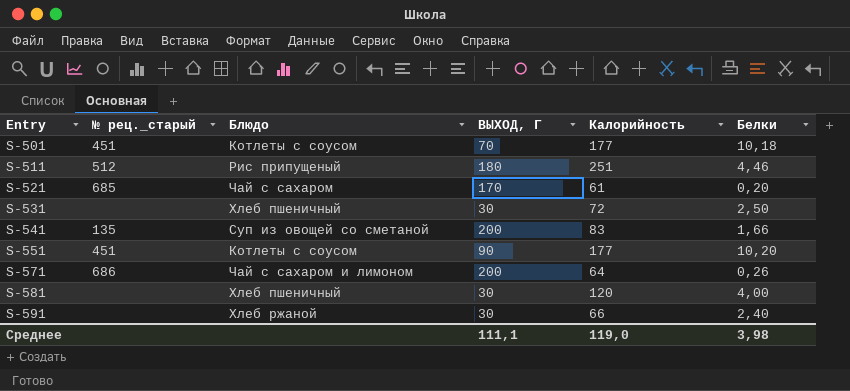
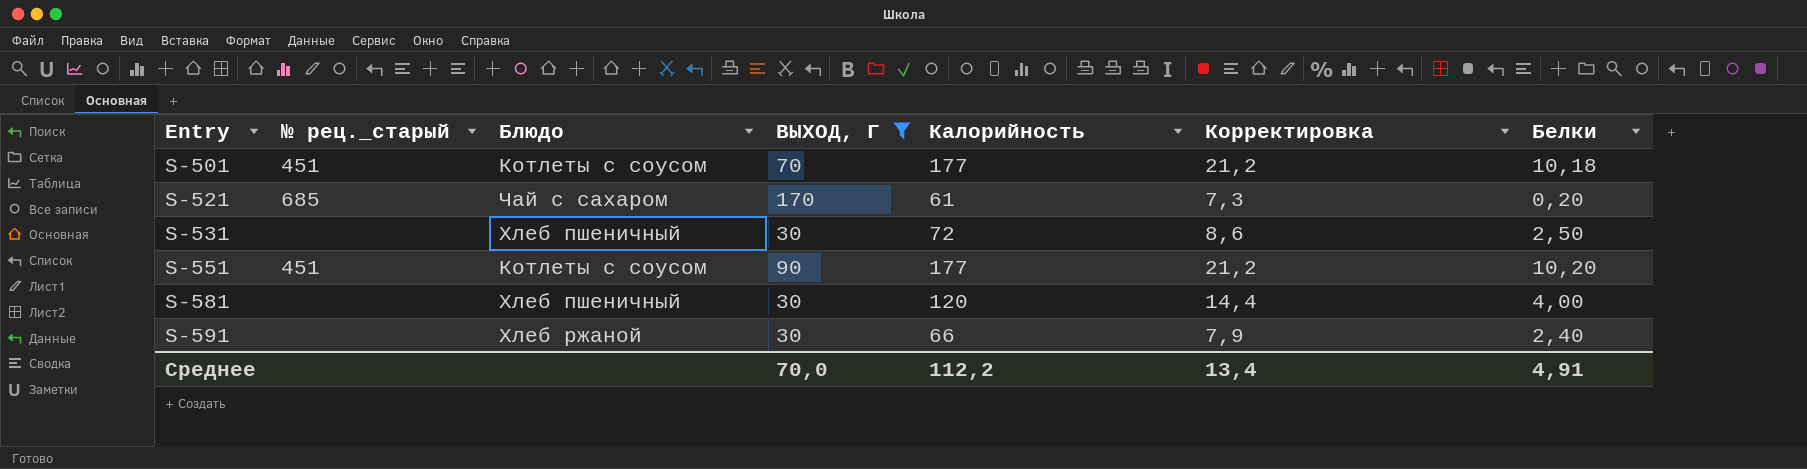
filter: none -> ВЫХОД, Г <= 170
column Корректировка | formula: none -> [Калорийность] * 0,12
Среднее | ВЫХОД, Г: 111,1 -> 70,0
Среднее | Калорийность: 119,0 -> 112,2
Среднее | Белки: 3,98 -> 4,91

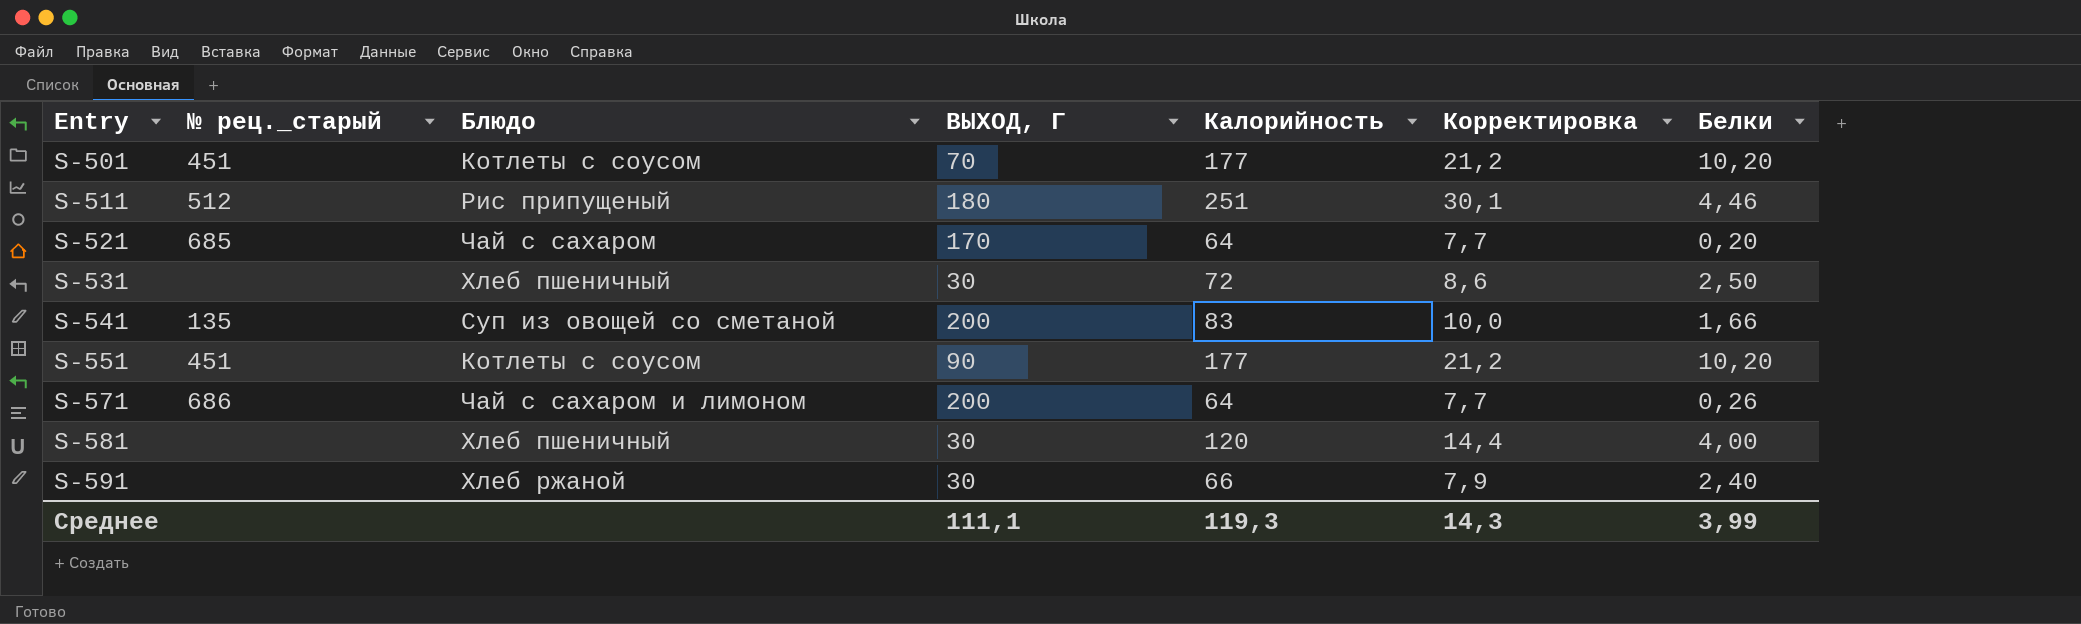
filter: ВЫХОД, Г <= 170 -> none
S-501 | Белки: 10,18 -> 10,20
S-521 | Калорийность: 61 -> 64
S-521 | Корректировка: 7,3 -> 7,7
Среднее | ВЫХОД, Г: 70,0 -> 111,1
Среднее | Калорийность: 112,2 -> 119,3
Среднее | Корректировка: 13,4 -> 14,3
Среднее | Белки: 4,91 -> 3,99

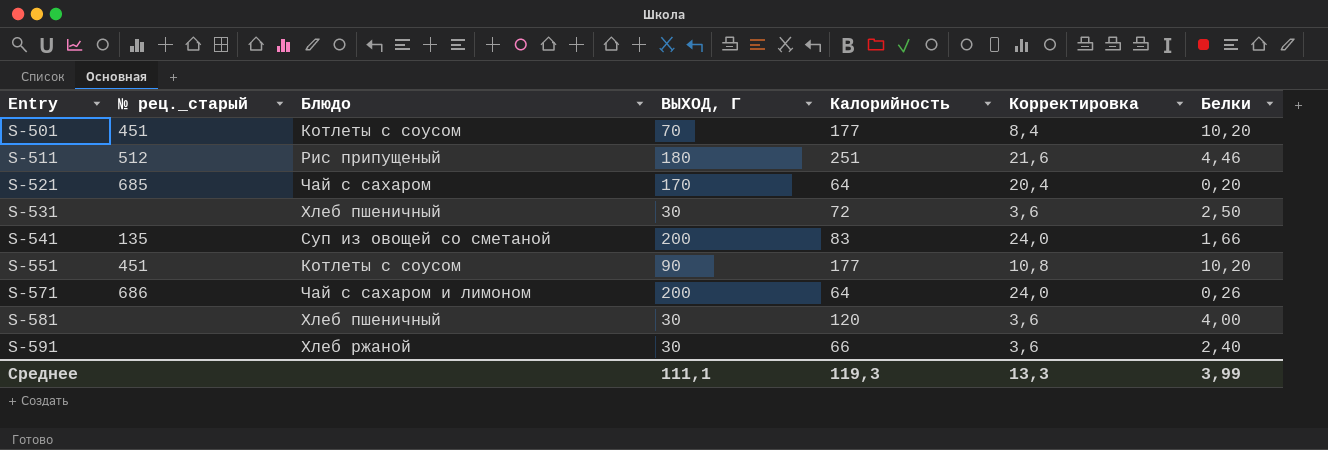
column Корректировка | formula: [Калорийность] * 0,12 -> [ВЫХОД, Г] * 0,12
Среднее | Корректировка: 14,3 -> 13,3

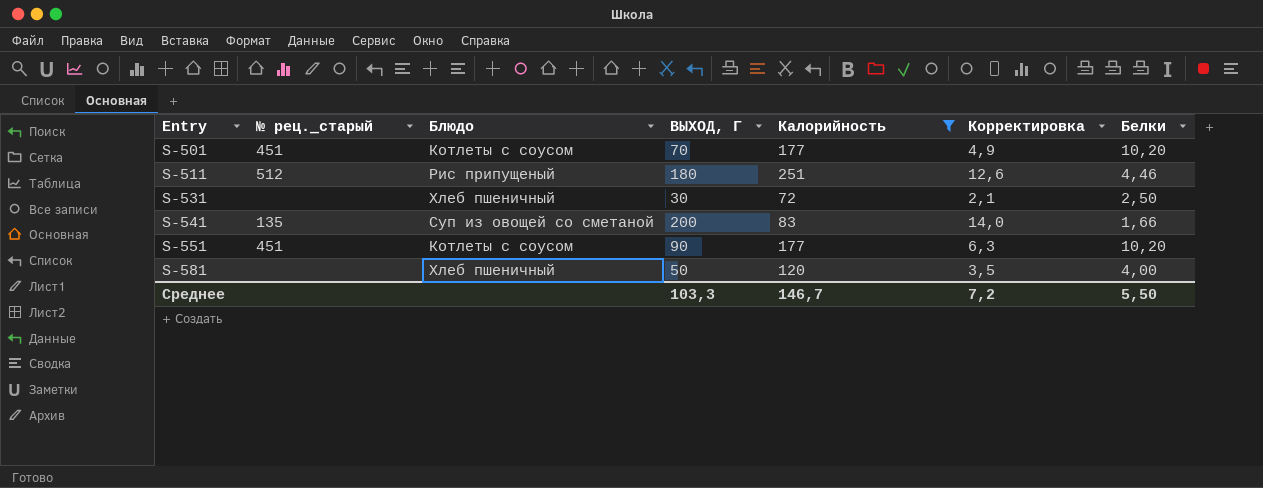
filter: none -> Калорийность >= 72
column Корректировка | formula: [ВЫХОД, Г] * 0,12 -> [ВЫХОД, Г] * 0,07
S-581 | ВЫХОД, Г: 30 -> 50
Среднее | ВЫХОД, Г: 111,1 -> 103,3
Среднее | Калорийность: 119,3 -> 146,7
Среднее | Корректировка: 13,3 -> 7,2
Среднее | Белки: 3,99 -> 5,50

